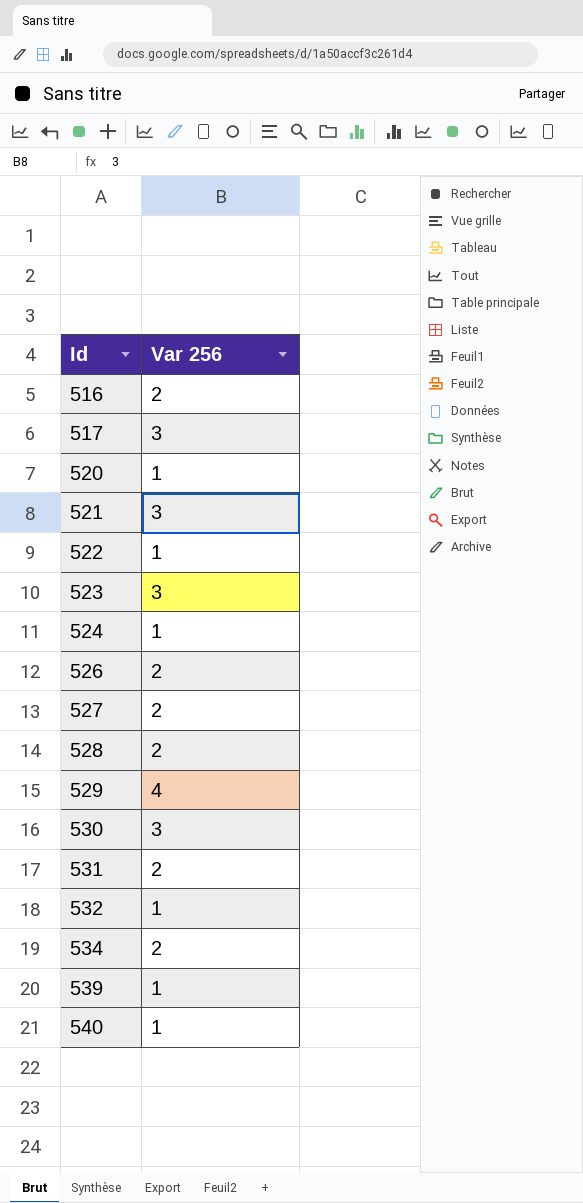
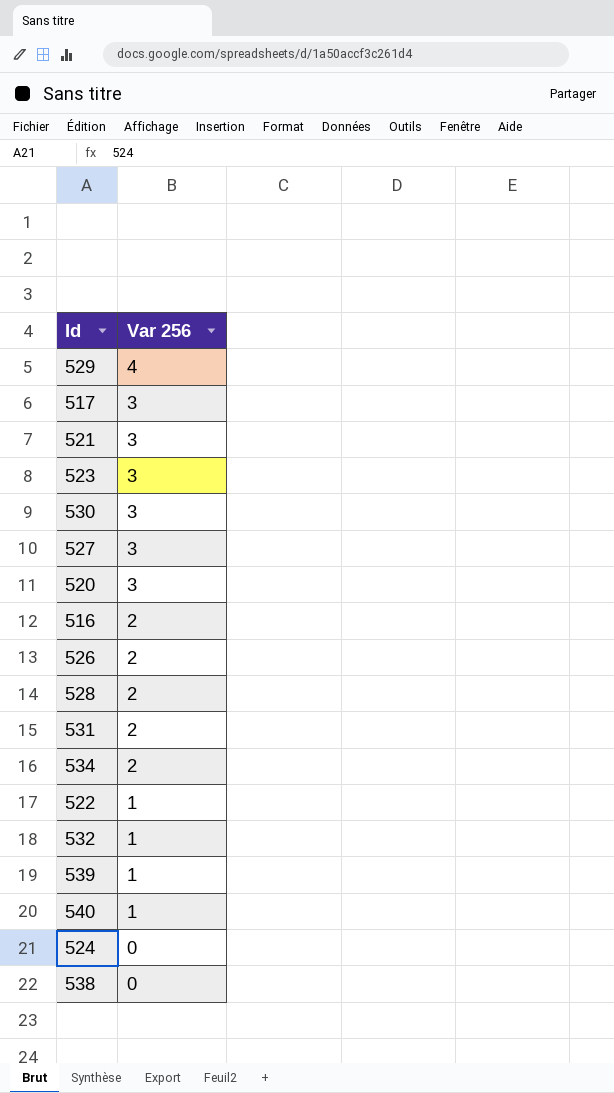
row order: Id ascending -> Var 256 descending
527 | Var 256: 2 -> 3
520 | Var 256: 1 -> 3
524 | Var 256: 1 -> 0
row 538: none -> 0

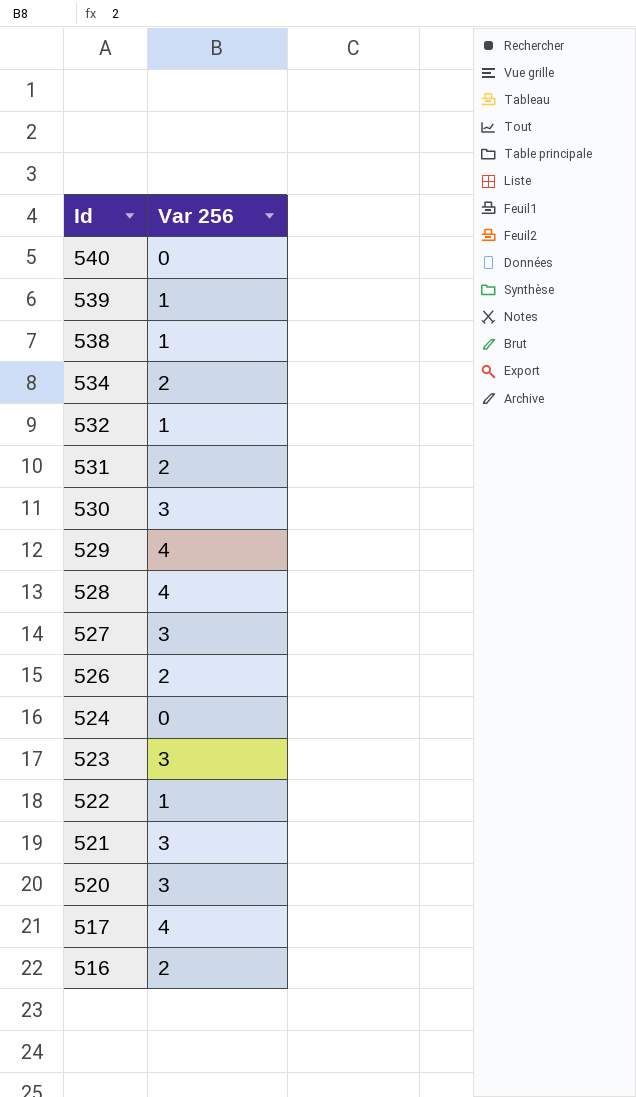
row order: Var 256 descending -> Id descending
540 | Var 256: 1 -> 0
538 | Var 256: 0 -> 1
528 | Var 256: 2 -> 4
517 | Var 256: 3 -> 4

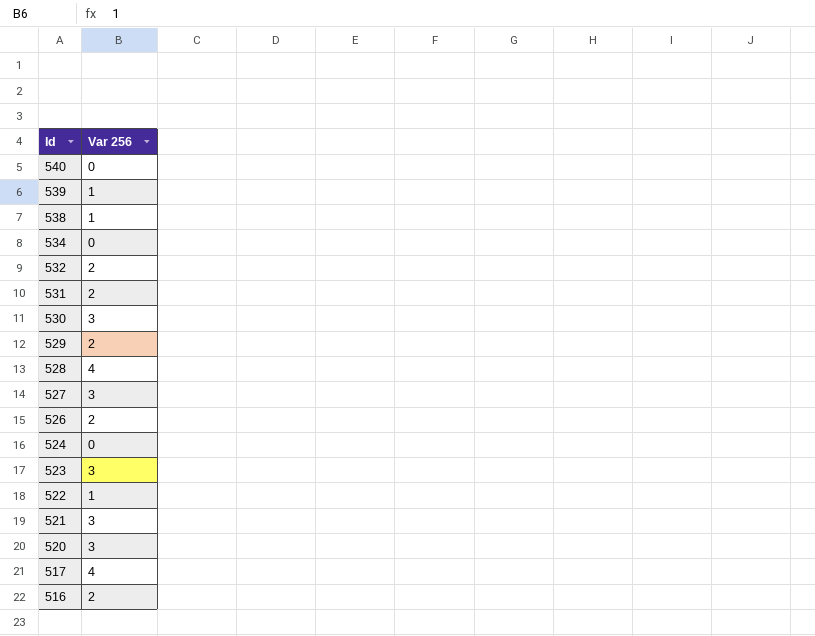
534 | Var 256: 2 -> 0
532 | Var 256: 1 -> 2
529 | Var 256: 4 -> 2

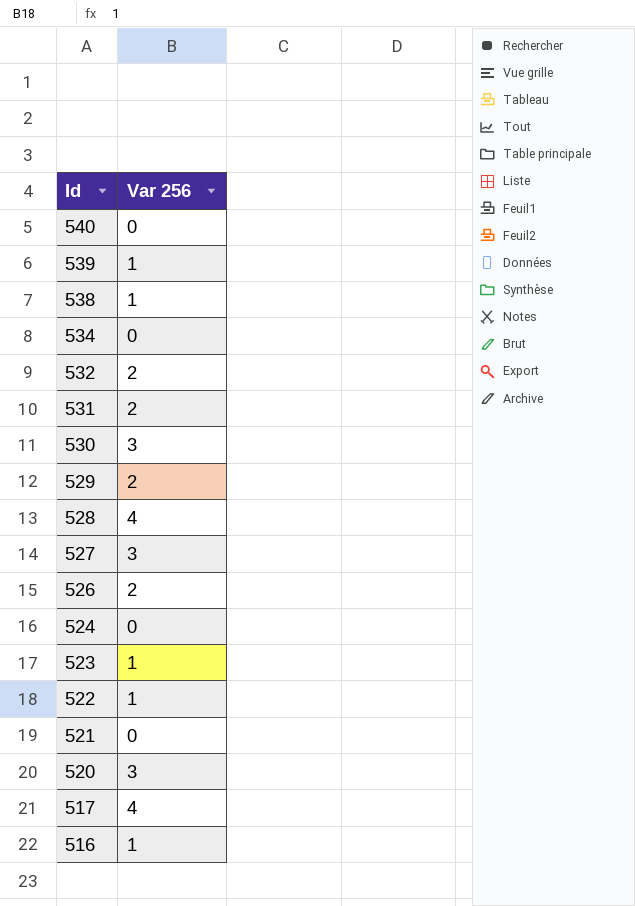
523 | Var 256: 3 -> 1
521 | Var 256: 3 -> 0
516 | Var 256: 2 -> 1

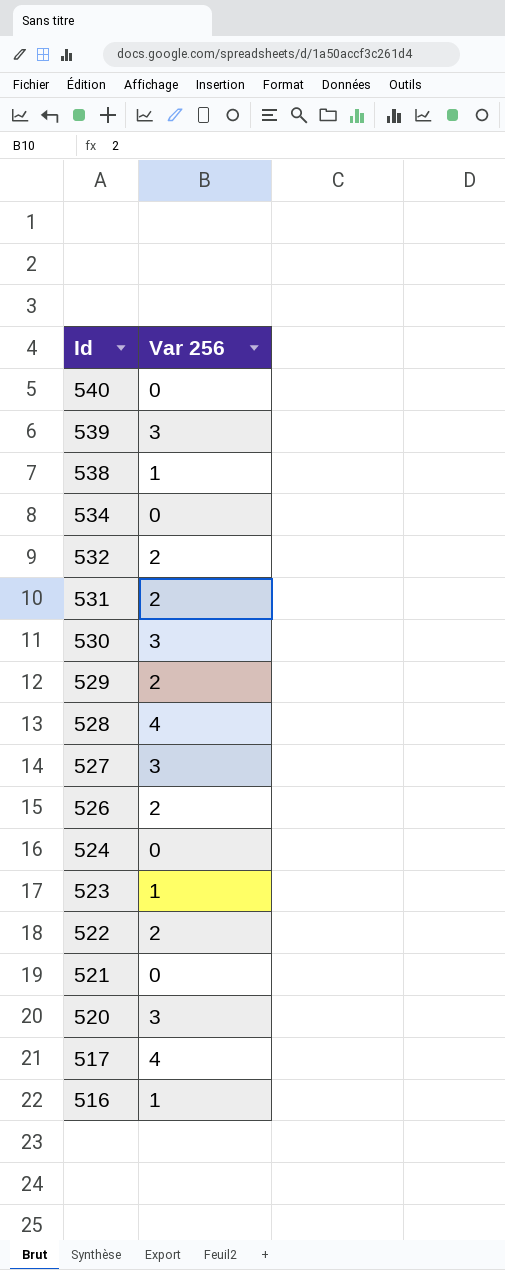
539 | Var 256: 1 -> 3
522 | Var 256: 1 -> 2

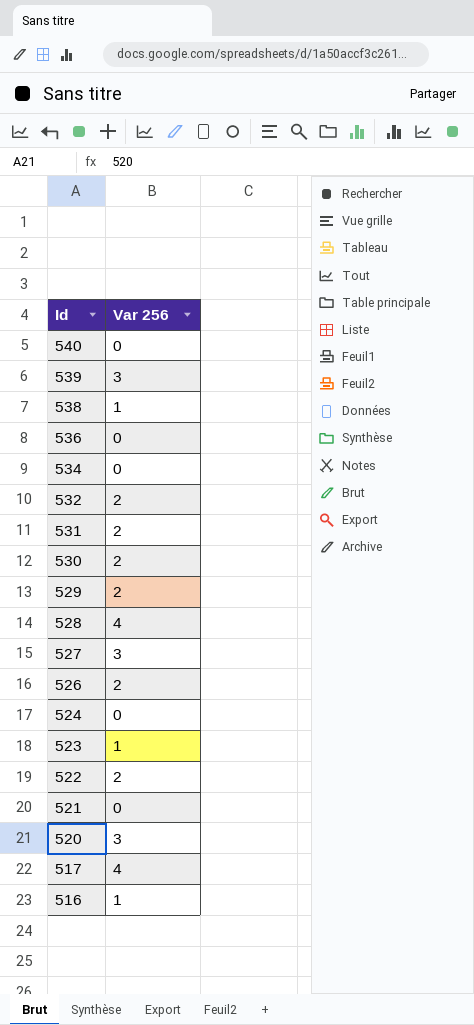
row 536: none -> 0
530 | Var 256: 3 -> 2

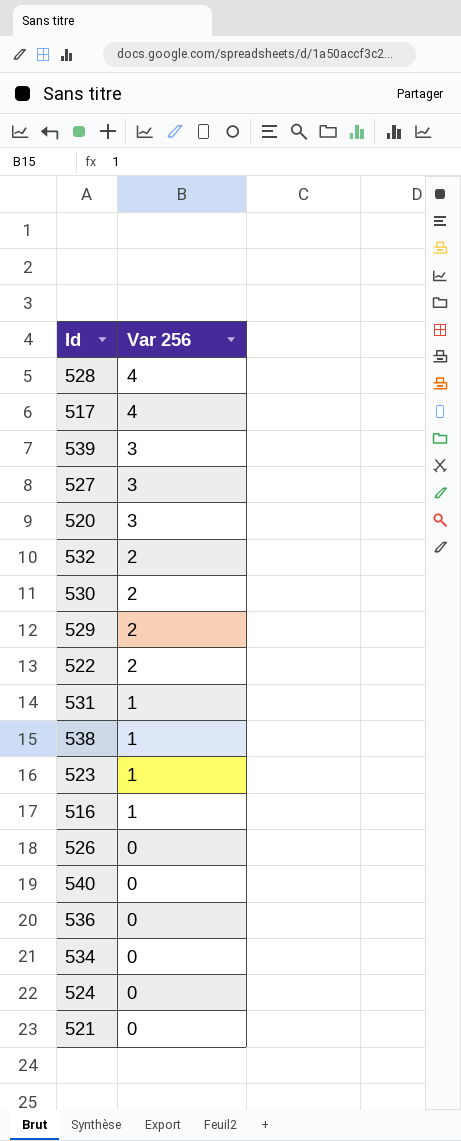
row order: Id descending -> Var 256 descending
531 | Var 256: 2 -> 1
526 | Var 256: 2 -> 0

